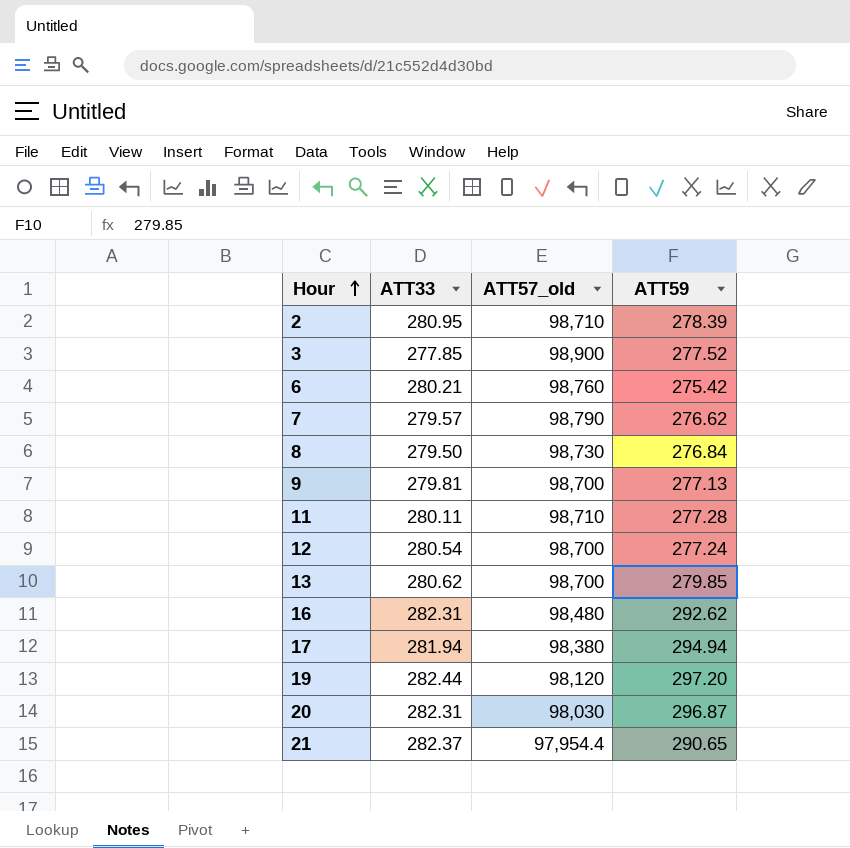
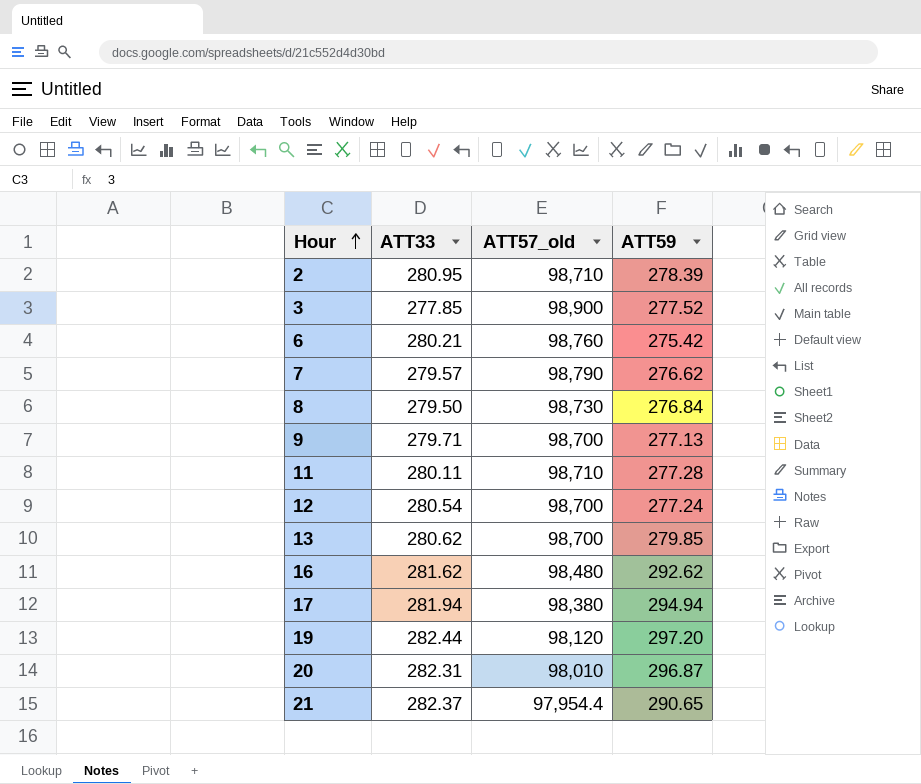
9 | ATT33: 279.81 -> 279.71
16 | ATT33: 282.31 -> 281.62
20 | ATT57_old: 98,030 -> 98,010

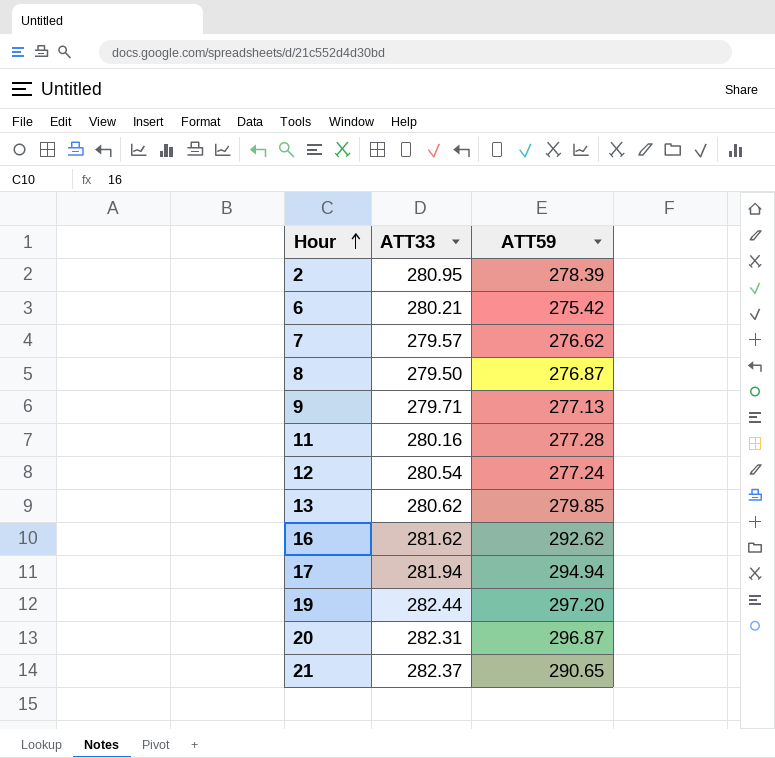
column ATT57_old | position: 3 -> none
row 3: 277.85 | 98,900 | 277.52 -> none
8 | ATT59: 276.84 -> 276.87
11 | ATT33: 280.11 -> 280.16

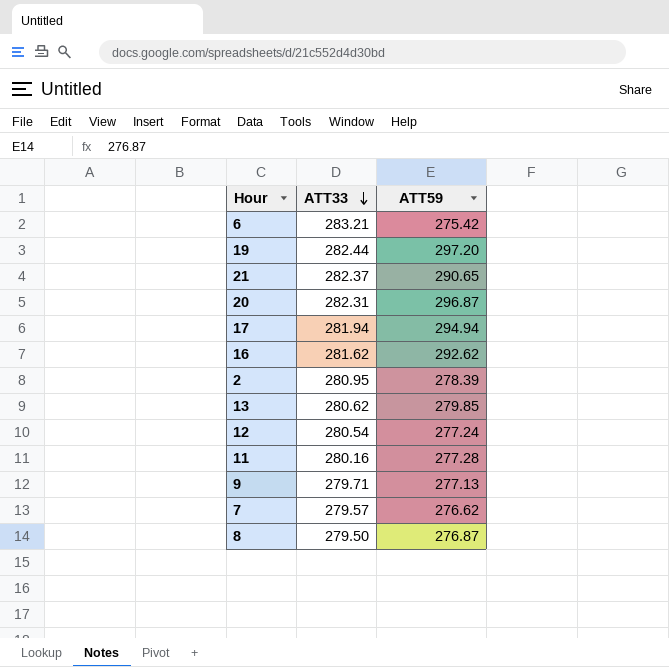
row order: Hour ascending -> ATT33 descending
6 | ATT33: 280.21 -> 283.21

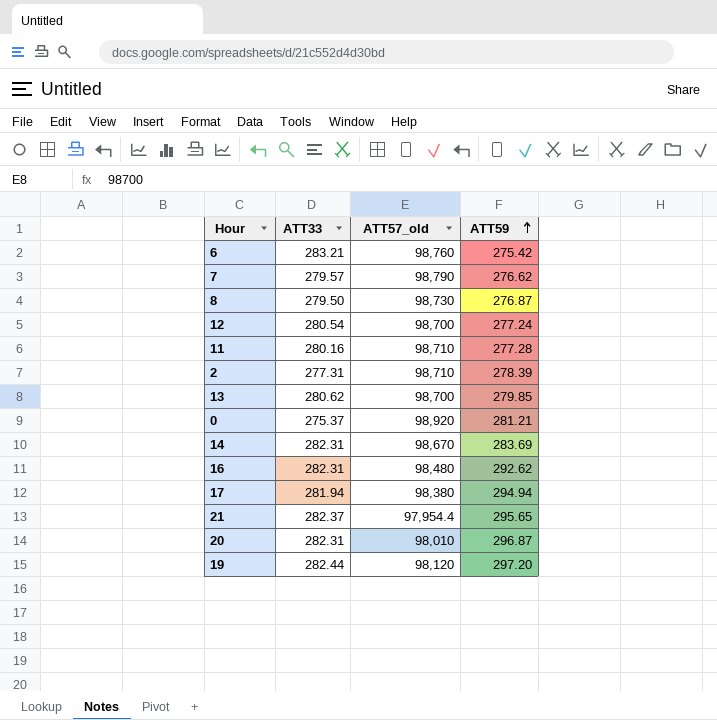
row order: ATT33 descending -> ATT59 ascending
column ATT57_old | position: none -> 3
row 9: 279.71 | 277.13 -> none
2 | ATT33: 280.95 -> 277.31
row 0: none -> 275.37 | 98,920 | 281.21
row 14: none -> 282.31 | 98,670 | 283.69
16 | ATT33: 281.62 -> 282.31
21 | ATT59: 290.65 -> 295.65

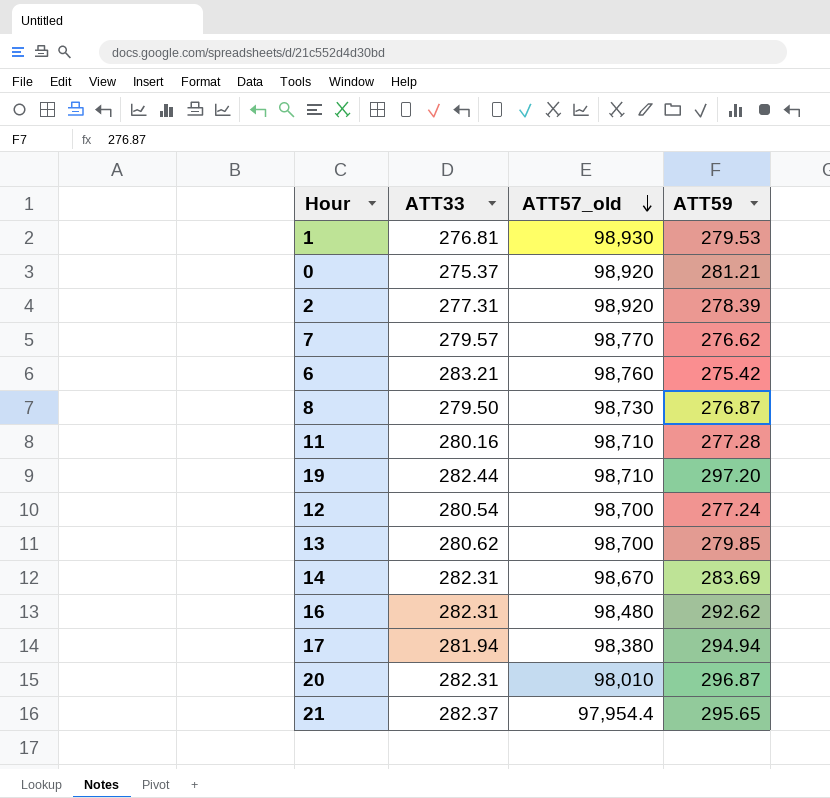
row order: ATT59 ascending -> ATT57_old descending
row 1: none -> 276.81 | 98,930 | 279.53
2 | ATT57_old: 98,710 -> 98,920
7 | ATT57_old: 98,790 -> 98,770
19 | ATT57_old: 98,120 -> 98,710

